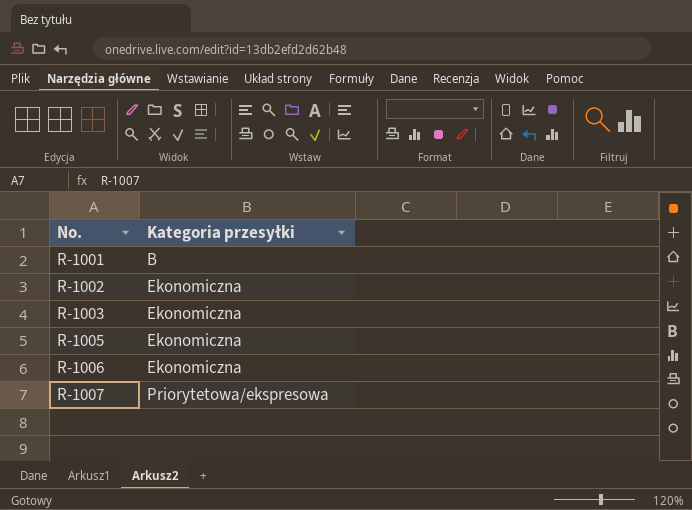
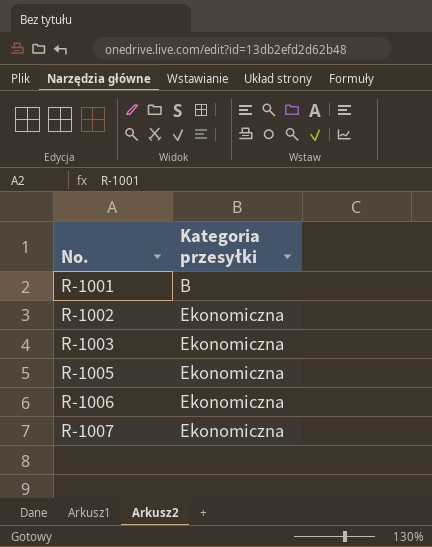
R-1007 | Kategoria przesyłki: Priorytetowa/ekspresowa -> Ekonomiczna

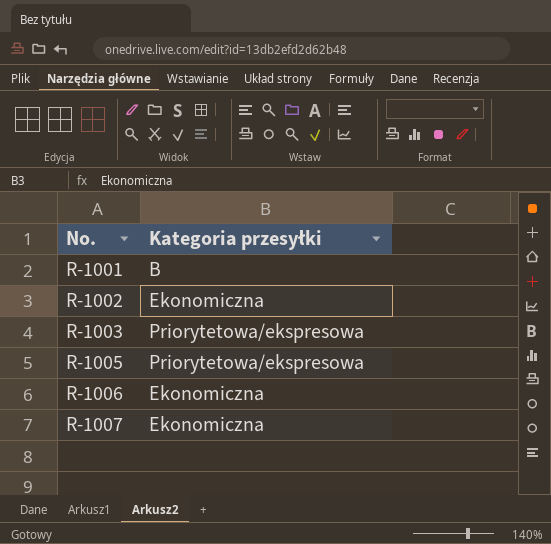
R-1003 | Kategoria przesyłki: Ekonomiczna -> Priorytetowa/ekspresowa
R-1005 | Kategoria przesyłki: Ekonomiczna -> Priorytetowa/ekspresowa

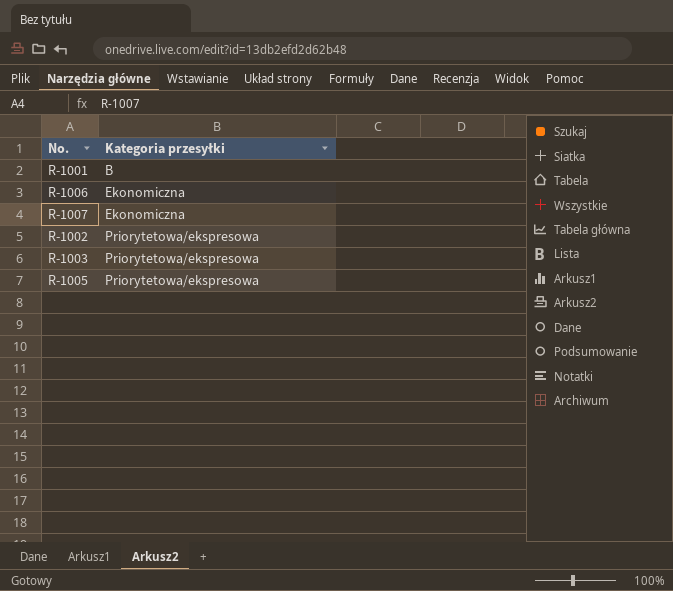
row order: No. ascending -> Kategoria przesyłki ascending
R-1002 | Kategoria przesyłki: Ekonomiczna -> Priorytetowa/ekspresowa

